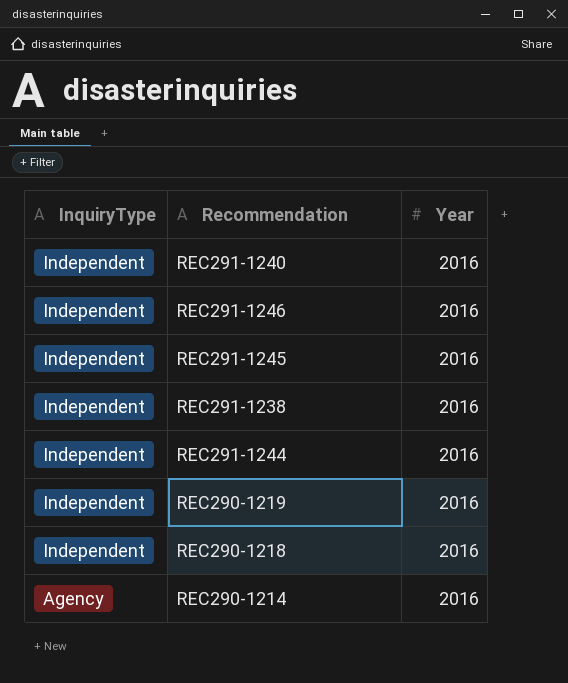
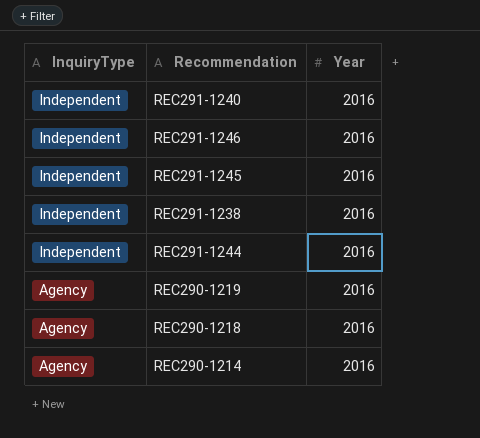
REC290-1219 | InquiryType: Independent -> Agency
REC290-1218 | InquiryType: Independent -> Agency

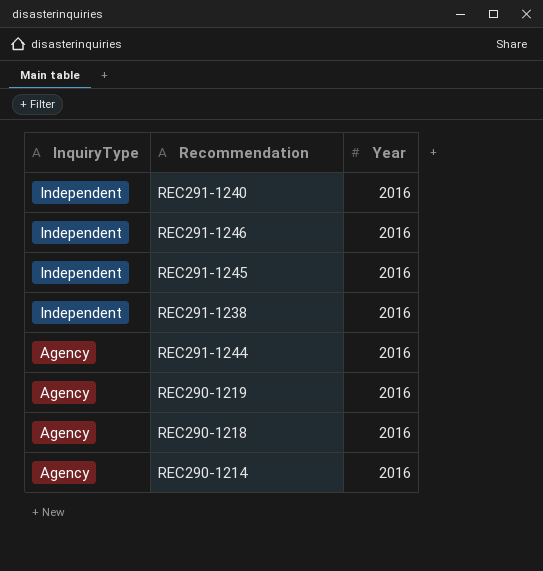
REC291-1244 | InquiryType: Independent -> Agency

